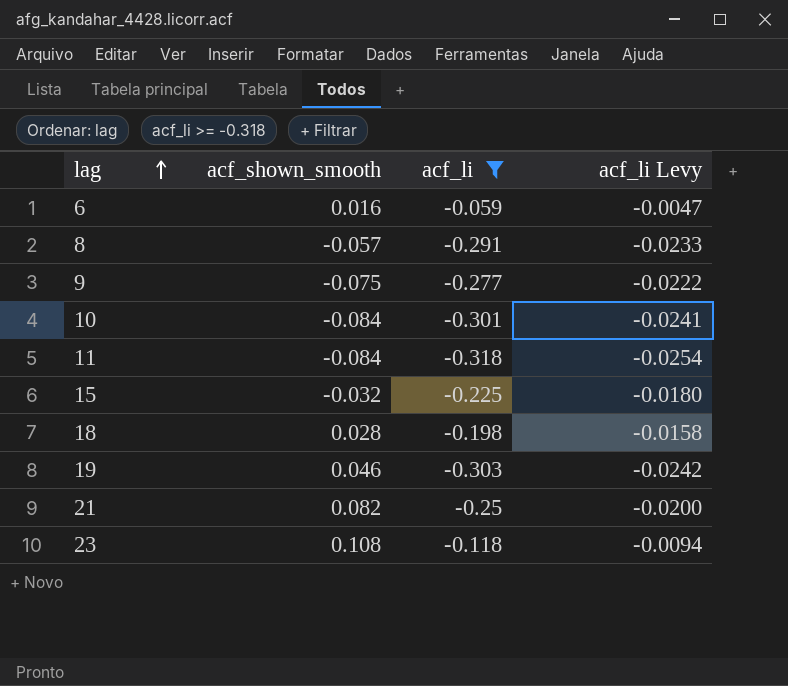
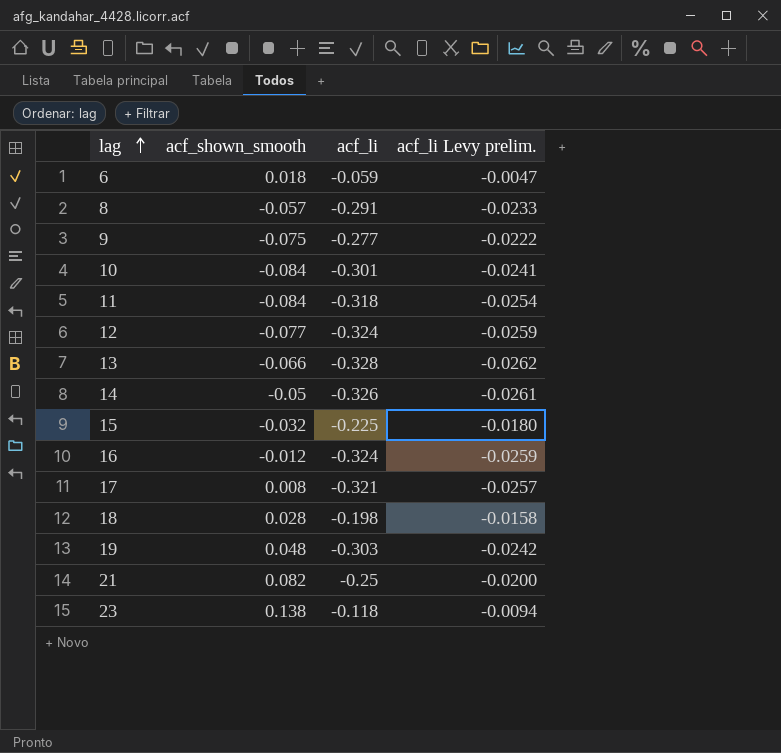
filter: acf_li >= -0.318 -> none
column name: acf_li Levy -> acf_li Levy prelim.
6 | acf_shown_smooth: 0.016 -> 0.018
19 | acf_shown_smooth: 0.046 -> 0.048
23 | acf_shown_smooth: 0.108 -> 0.138

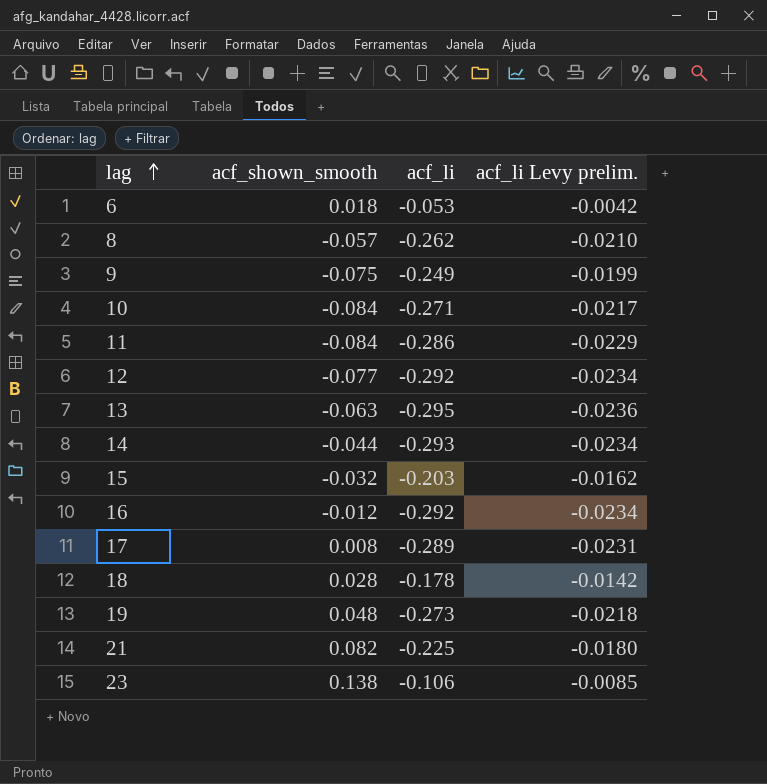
6 | acf_li: -0.059 -> -0.053
6 | acf_li Levy prelim.: -0.0047 -> -0.0042
8 | acf_li: -0.291 -> -0.262
8 | acf_li Levy prelim.: -0.0233 -> -0.0210
9 | acf_li: -0.277 -> -0.249
9 | acf_li Levy prelim.: -0.0222 -> -0.0199
10 | acf_li: -0.301 -> -0.271
10 | acf_li Levy prelim.: -0.0241 -> -0.0217
11 | acf_li: -0.318 -> -0.286
11 | acf_li Levy prelim.: -0.0254 -> -0.0229
12 | acf_li: -0.324 -> -0.292
12 | acf_li Levy prelim.: -0.0259 -> -0.0234
13 | acf_shown_smooth: -0.066 -> -0.063
13 | acf_li: -0.328 -> -0.295
13 | acf_li Levy prelim.: -0.0262 -> -0.0236
14 | acf_shown_smooth: -0.05 -> -0.044
14 | acf_li: -0.326 -> -0.293
14 | acf_li Levy prelim.: -0.0261 -> -0.0234
15 | acf_li: -0.225 -> -0.203
15 | acf_li Levy prelim.: -0.0180 -> -0.0162
16 | acf_li: -0.324 -> -0.292
16 | acf_li Levy prelim.: -0.0259 -> -0.0234
17 | acf_li: -0.321 -> -0.289
17 | acf_li Levy prelim.: -0.0257 -> -0.0231
18 | acf_li: -0.198 -> -0.178
18 | acf_li Levy prelim.: -0.0158 -> -0.0142
19 | acf_li: -0.303 -> -0.273
19 | acf_li Levy prelim.: -0.0242 -> -0.0218
21 | acf_li: -0.25 -> -0.225
21 | acf_li Levy prelim.: -0.0200 -> -0.0180
23 | acf_li: -0.118 -> -0.106
23 | acf_li Levy prelim.: -0.0094 -> -0.0085

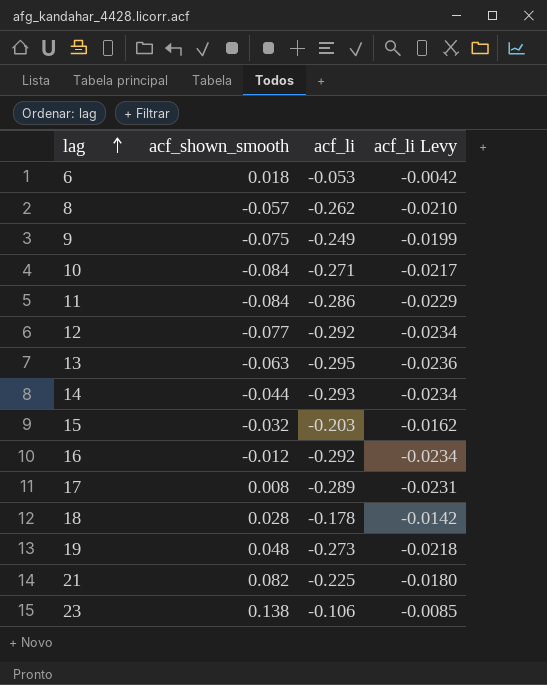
column name: acf_li Levy prelim. -> acf_li Levy

